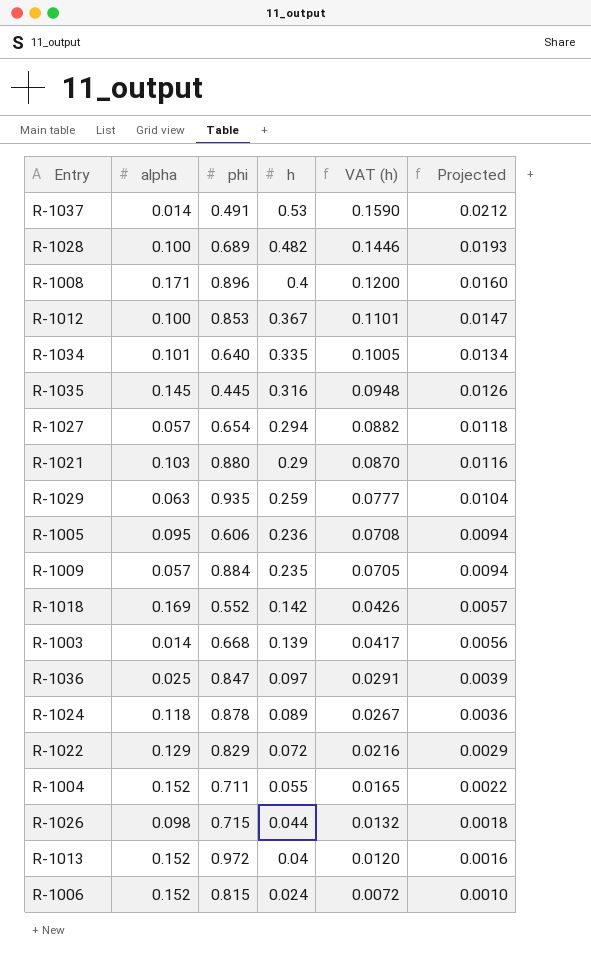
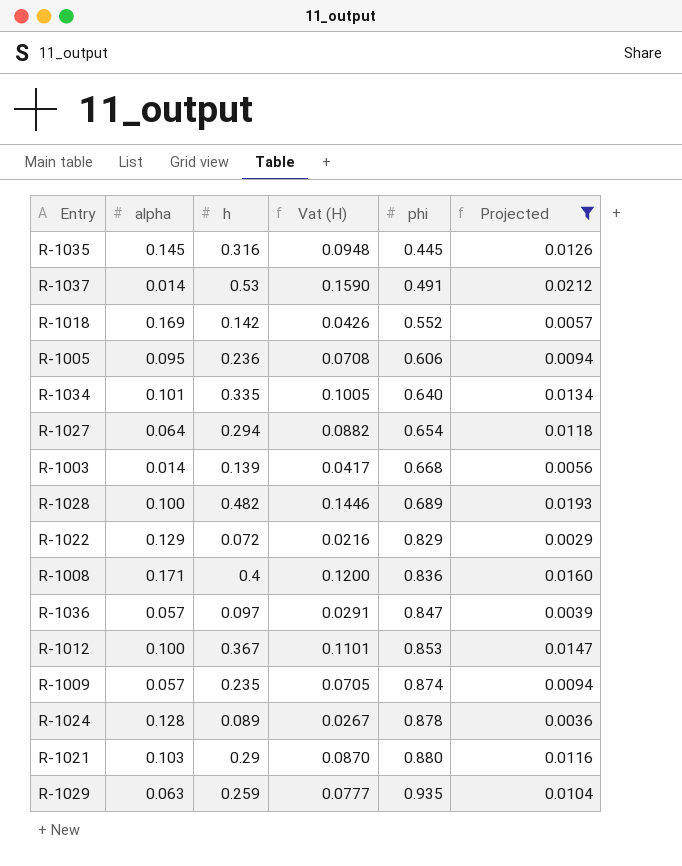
filter: none -> Projected >= 0.0029
row order: h descending -> phi ascending
column name: VAT (h) -> Vat (H)
column phi | position: 3 -> 5
R-1027 | alpha: 0.057 -> 0.064
R-1008 | phi: 0.896 -> 0.836
R-1036 | alpha: 0.025 -> 0.057
R-1009 | phi: 0.884 -> 0.874
R-1024 | alpha: 0.118 -> 0.128

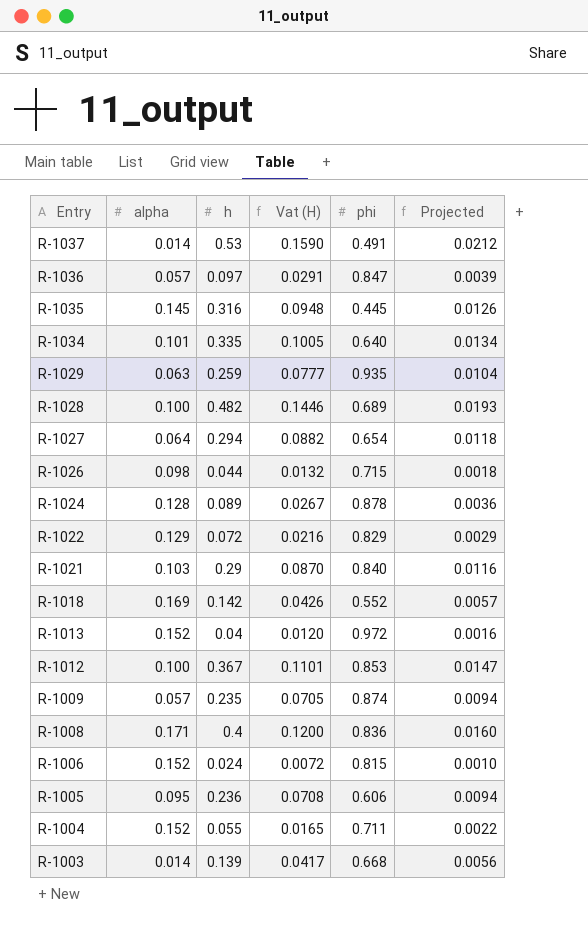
filter: Projected >= 0.0029 -> none
row order: phi ascending -> Entry descending
R-1021 | phi: 0.880 -> 0.840

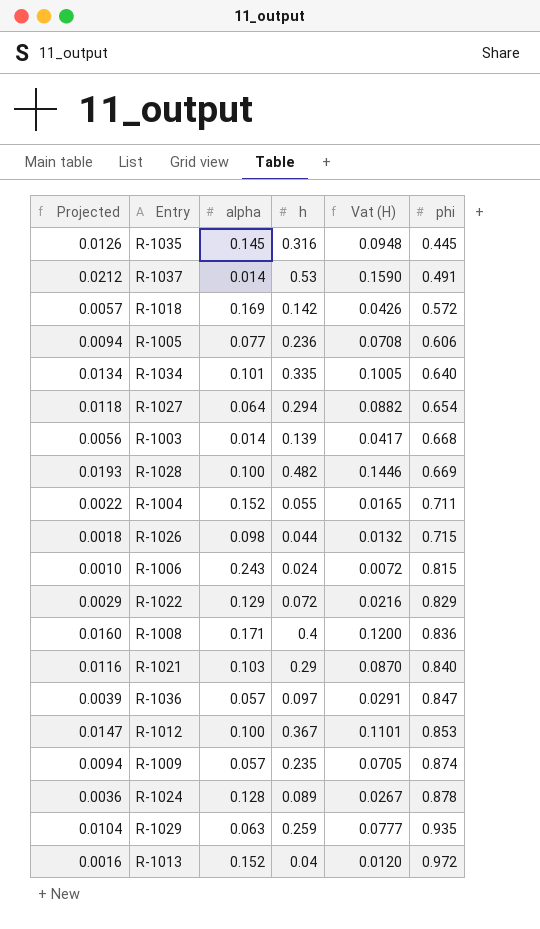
row order: Entry descending -> phi ascending
column Projected | position: 6 -> 1
R-1018 | phi: 0.552 -> 0.572
R-1005 | alpha: 0.095 -> 0.077
R-1028 | phi: 0.689 -> 0.669
R-1006 | alpha: 0.152 -> 0.243

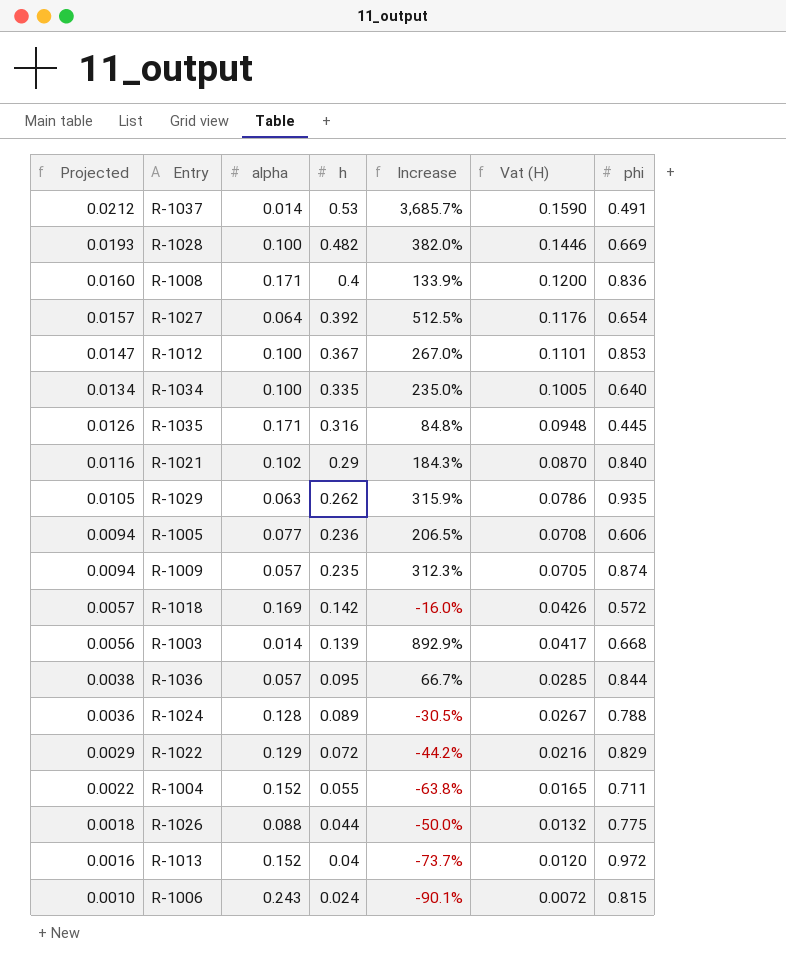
row order: phi ascending -> Projected descending
column Increase | formula: none -> ([h] - [alpha]) / [alpha]
R-1027 | Projected: 0.0118 -> 0.0157
R-1027 | h: 0.294 -> 0.392
R-1027 | Vat (H): 0.0882 -> 0.1176
R-1034 | alpha: 0.101 -> 0.100
R-1035 | alpha: 0.145 -> 0.171
R-1021 | alpha: 0.103 -> 0.102
R-1029 | Projected: 0.0104 -> 0.0105
R-1029 | h: 0.259 -> 0.262
R-1029 | Vat (H): 0.0777 -> 0.0786
R-1036 | Projected: 0.0039 -> 0.0038
R-1036 | h: 0.097 -> 0.095
R-1036 | Vat (H): 0.0291 -> 0.0285
R-1036 | phi: 0.847 -> 0.844
R-1024 | phi: 0.878 -> 0.788
R-1026 | alpha: 0.098 -> 0.088
R-1026 | phi: 0.715 -> 0.775

